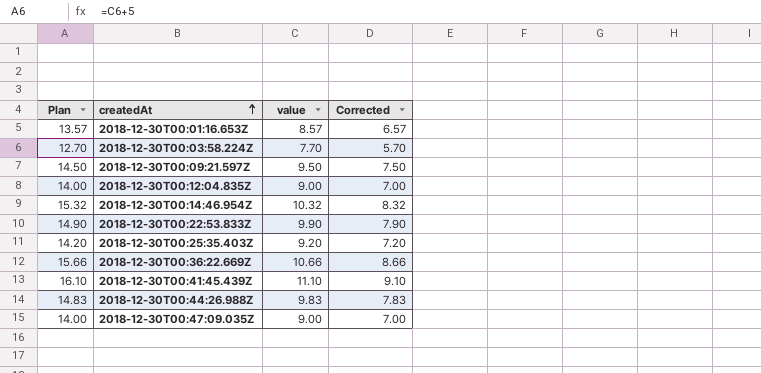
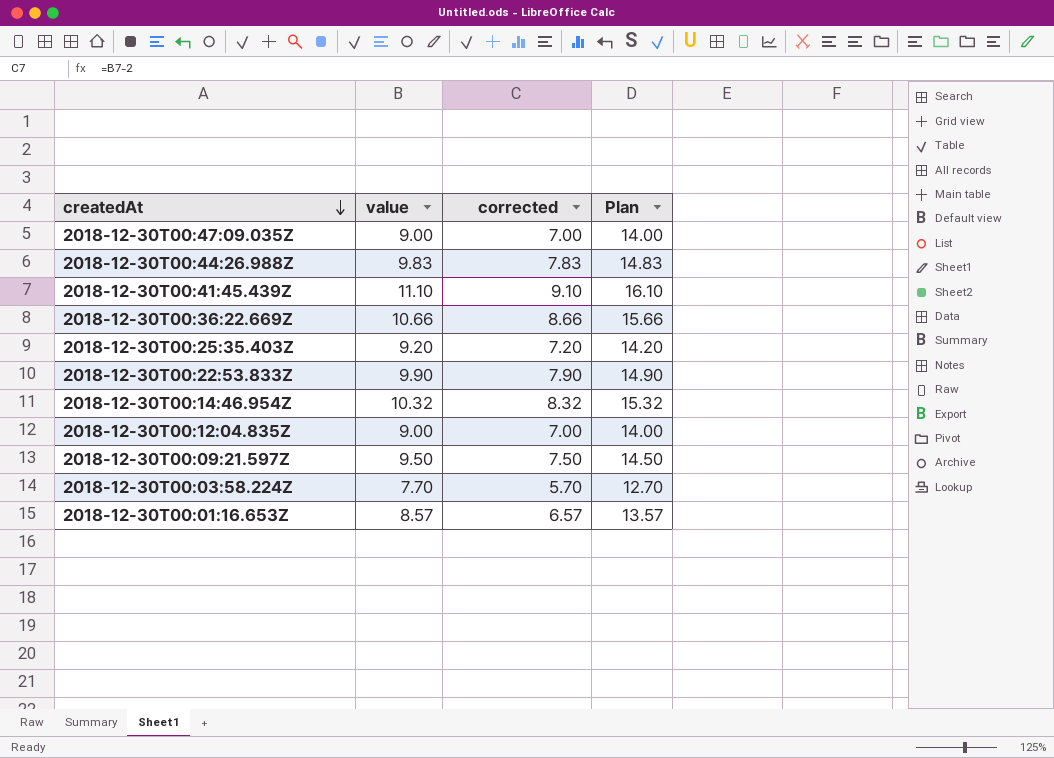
row order: createdAt ascending -> createdAt descending
column name: Corrected -> corrected
column Plan | position: 1 -> 4

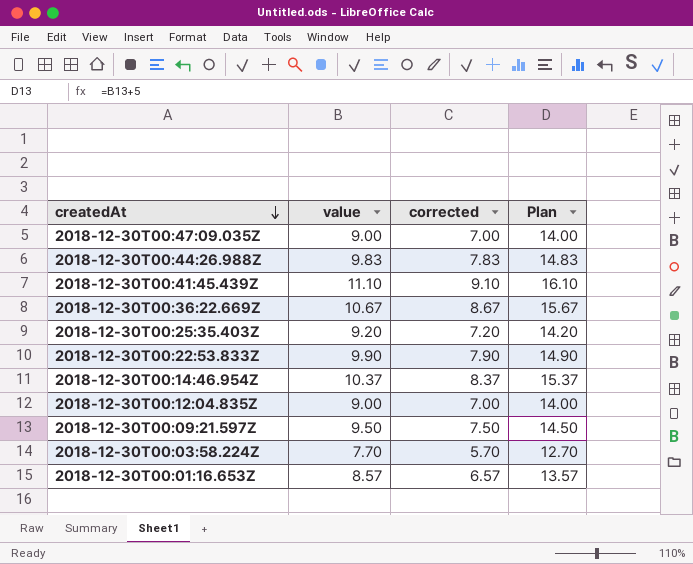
2018-12-30T00:36:22.669Z | value: 10.66 -> 10.67
2018-12-30T00:36:22.669Z | corrected: 8.66 -> 8.67
2018-12-30T00:36:22.669Z | Plan: 15.66 -> 15.67
2018-12-30T00:14:46.954Z | value: 10.32 -> 10.37
2018-12-30T00:14:46.954Z | corrected: 8.32 -> 8.37
2018-12-30T00:14:46.954Z | Plan: 15.32 -> 15.37

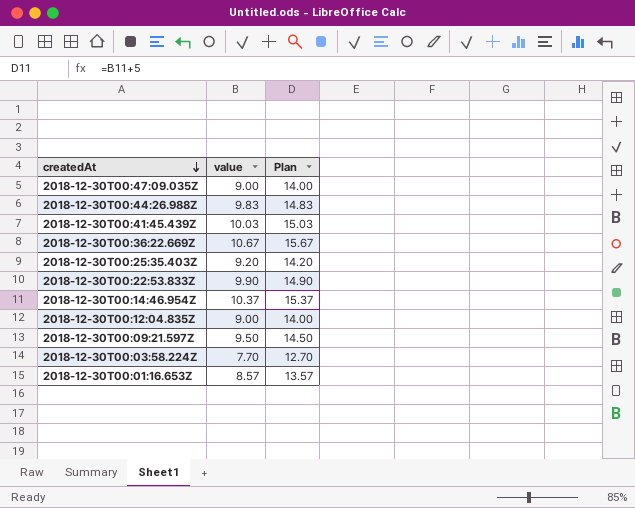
column corrected | formula: [value] - 2 -> none
2018-12-30T00:41:45.439Z | value: 11.10 -> 10.03
2018-12-30T00:41:45.439Z | Plan: 16.10 -> 15.03

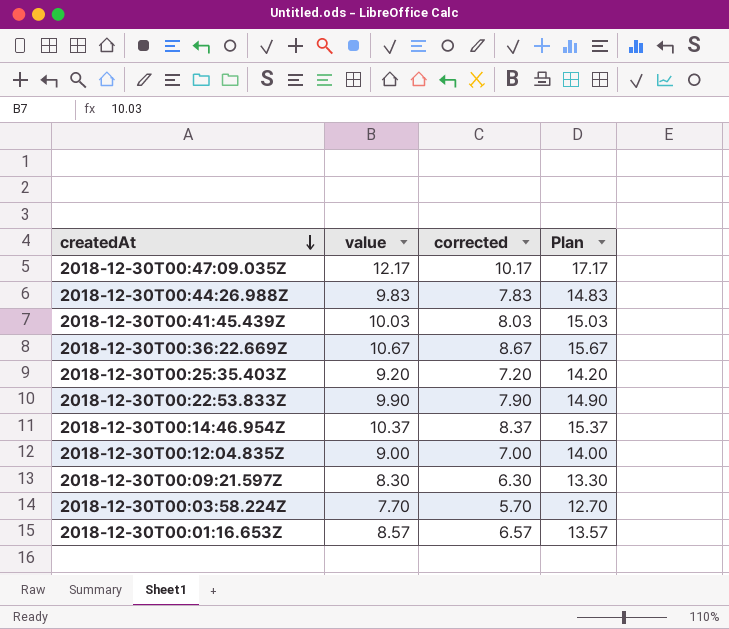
column corrected | formula: none -> [value] - 2
2018-12-30T00:47:09.035Z | value: 9.00 -> 12.17
2018-12-30T00:47:09.035Z | Plan: 14.00 -> 17.17
2018-12-30T00:09:21.597Z | value: 9.50 -> 8.30
2018-12-30T00:09:21.597Z | Plan: 14.50 -> 13.30

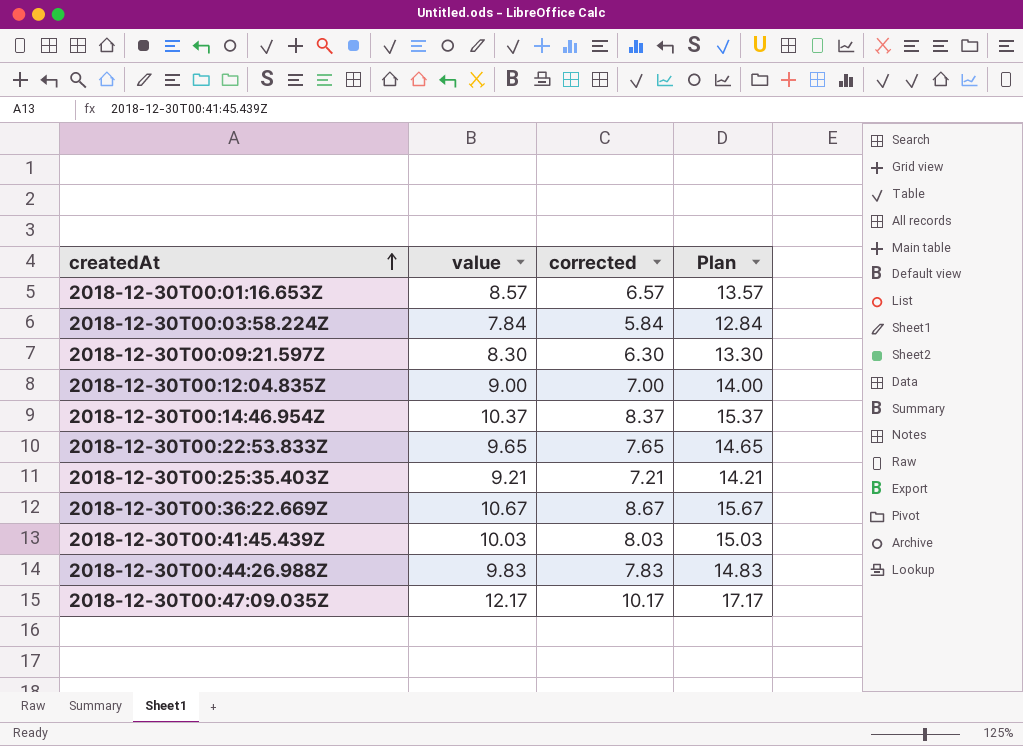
row order: createdAt descending -> createdAt ascending
2018-12-30T00:03:58.224Z | value: 7.70 -> 7.84
2018-12-30T00:03:58.224Z | corrected: 5.70 -> 5.84
2018-12-30T00:03:58.224Z | Plan: 12.70 -> 12.84
2018-12-30T00:22:53.833Z | value: 9.90 -> 9.65
2018-12-30T00:22:53.833Z | corrected: 7.90 -> 7.65
2018-12-30T00:22:53.833Z | Plan: 14.90 -> 14.65
2018-12-30T00:25:35.403Z | value: 9.20 -> 9.21
2018-12-30T00:25:35.403Z | corrected: 7.20 -> 7.21
2018-12-30T00:25:35.403Z | Plan: 14.20 -> 14.21

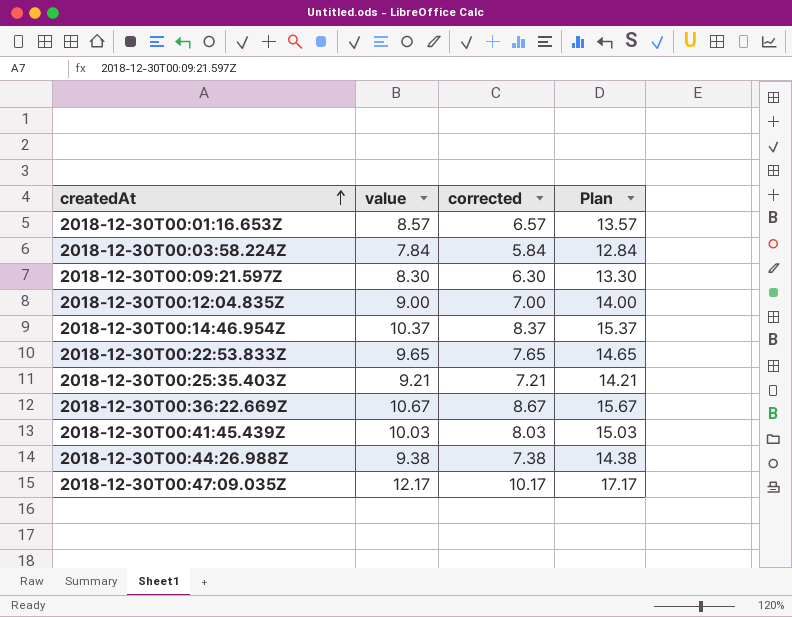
2018-12-30T00:44:26.988Z | value: 9.83 -> 9.38
2018-12-30T00:44:26.988Z | corrected: 7.83 -> 7.38
2018-12-30T00:44:26.988Z | Plan: 14.83 -> 14.38

